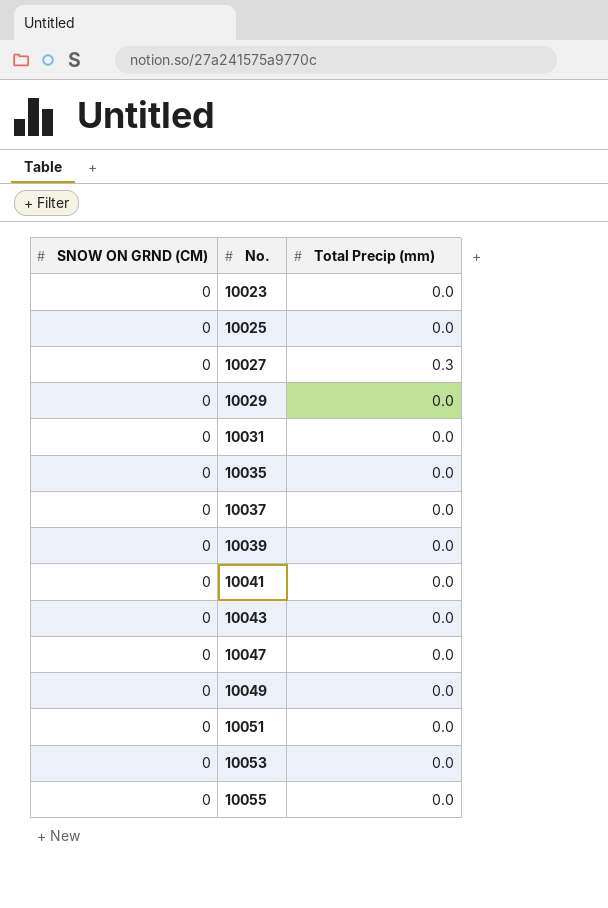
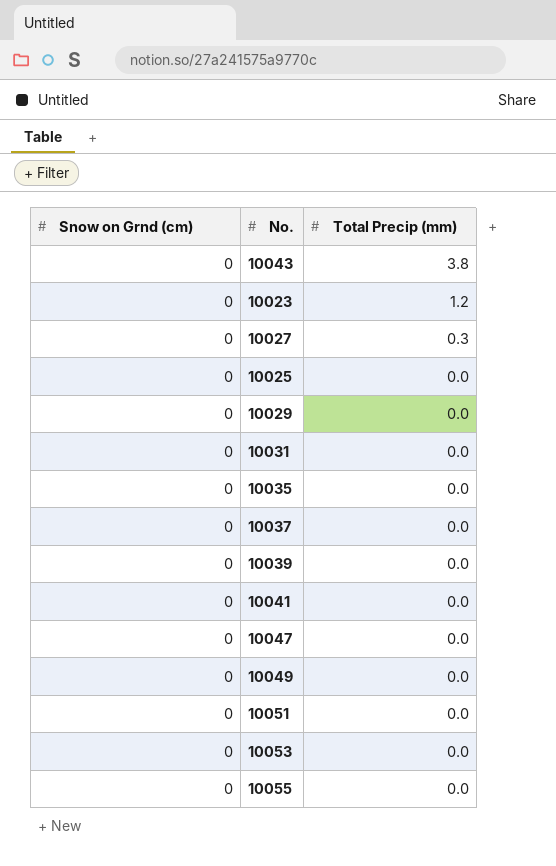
row order: No. ascending -> Total Precip (mm) descending
column name: SNOW ON GRND (CM) -> Snow on Grnd (cm)
10043 | Total Precip (mm): 0.0 -> 3.8
10023 | Total Precip (mm): 0.0 -> 1.2

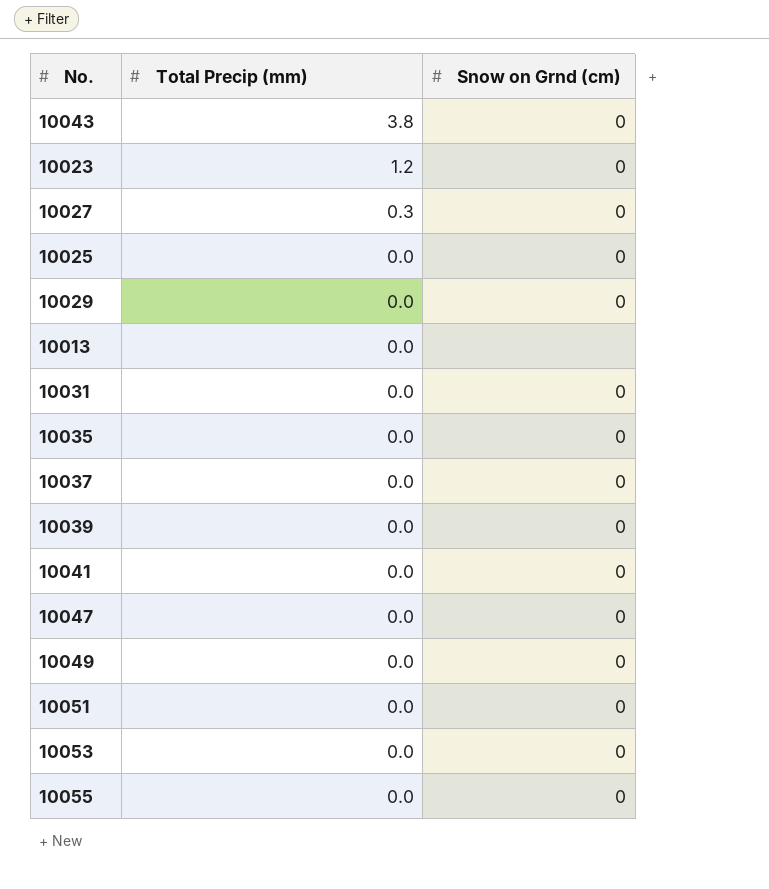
column Snow on Grnd (cm) | position: 1 -> 3
row 10013: none -> 0.0 | none

